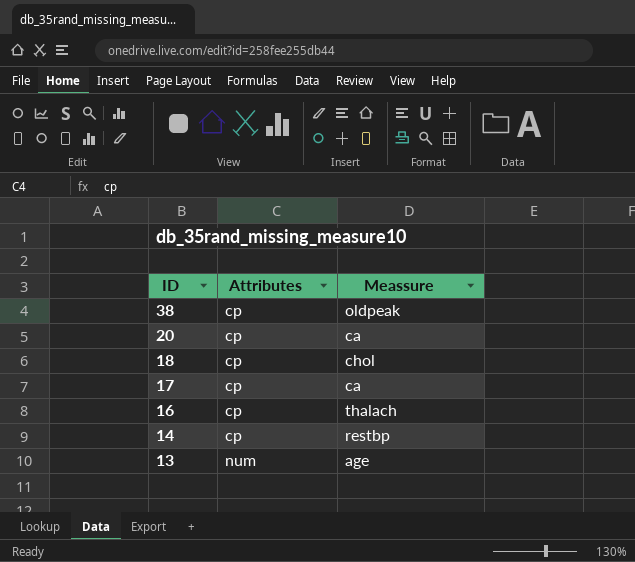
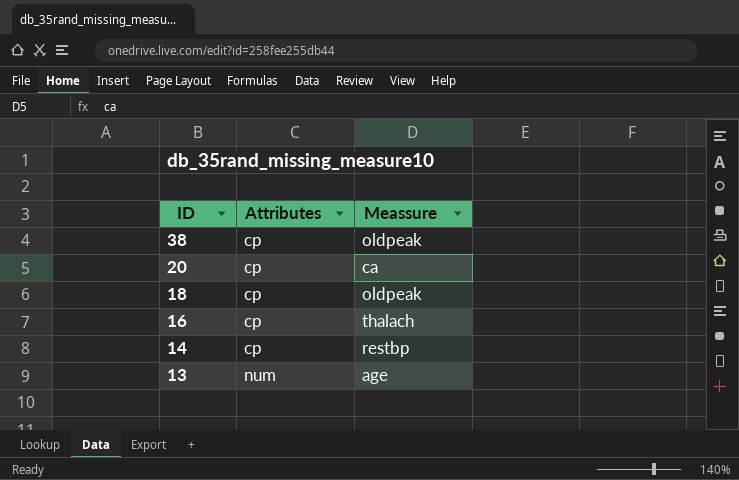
row 17: cp | ca -> none
18 | Meassure: chol -> oldpeak

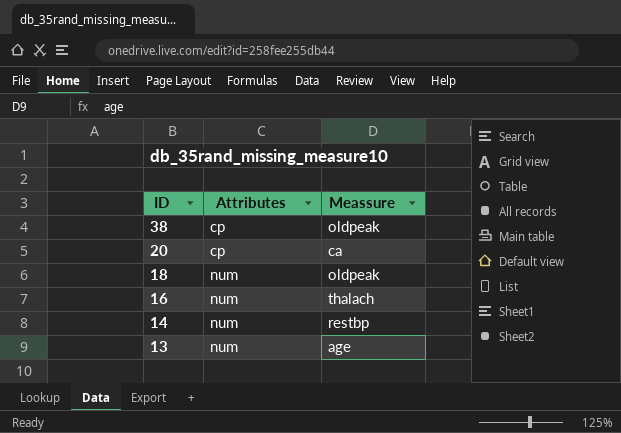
18 | Attributes: cp -> num
16 | Attributes: cp -> num
14 | Attributes: cp -> num

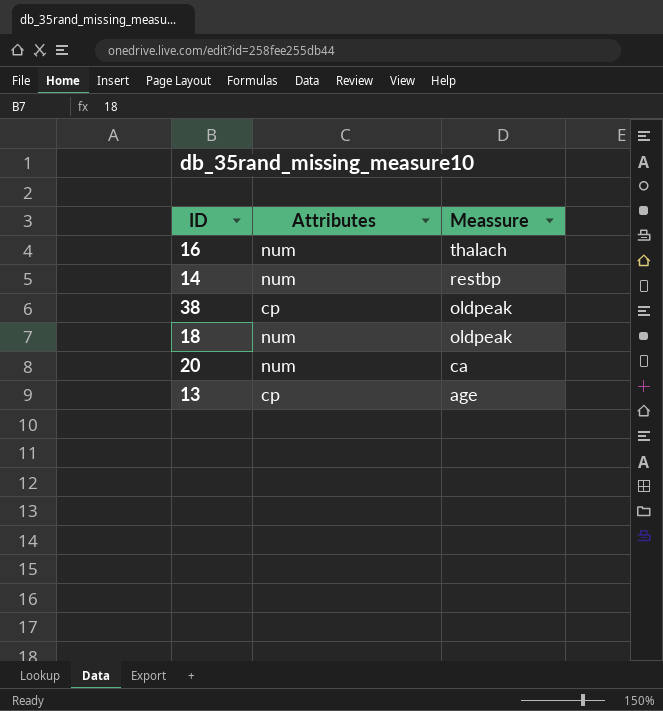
row order: ID descending -> Meassure descending
20 | Attributes: cp -> num
13 | Attributes: num -> cp

